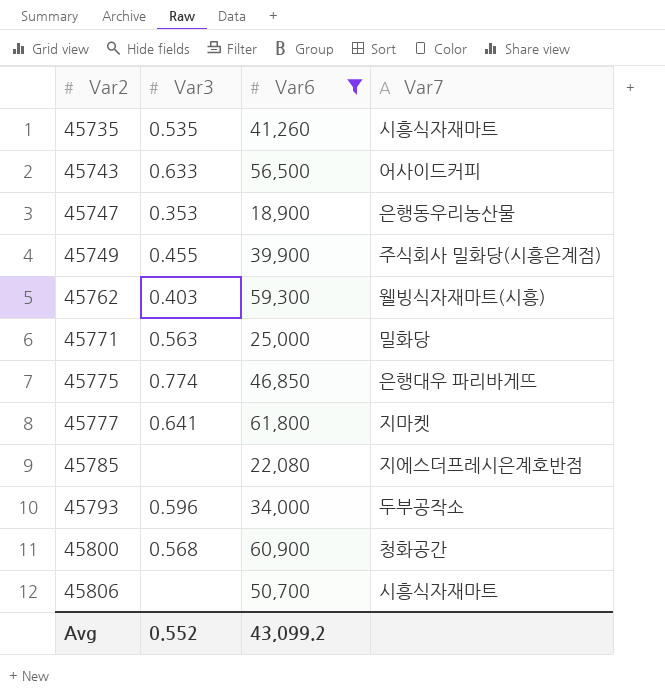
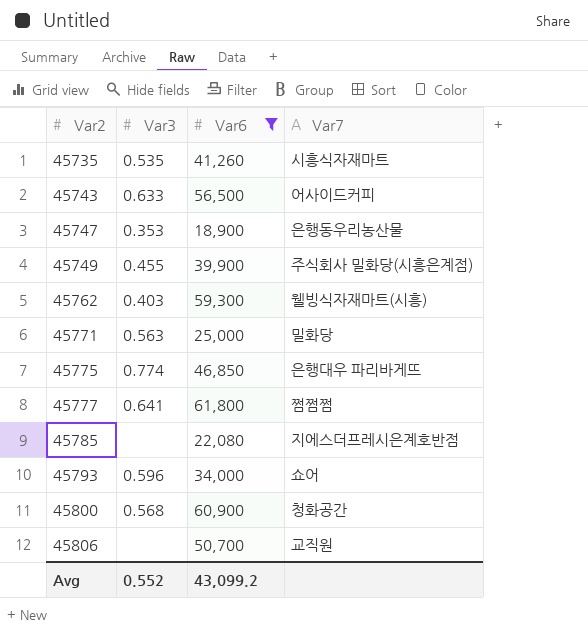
45777 | Var7: 지마켓 -> 쩜쩜쩜
45793 | Var7: 두부공작소 -> 쇼어
45806 | Var7: 시흥식자재마트 -> 교직원

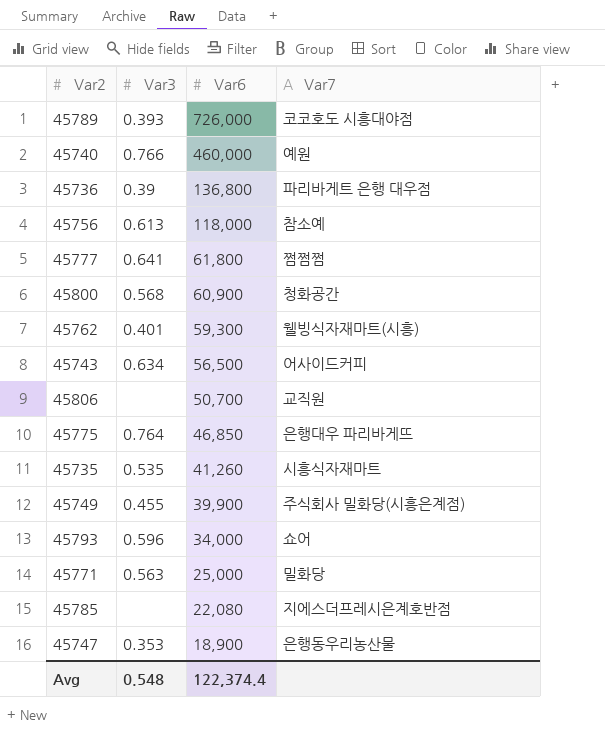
filter: Var6 <= 61,800 -> none
row order: Var2 ascending -> Var6 descending
45762 | Var3: 0.403 -> 0.401
45743 | Var3: 0.633 -> 0.634
45775 | Var3: 0.774 -> 0.764
Avg | Var3: 0.552 -> 0.548
Avg | Var6: 43,099.2 -> 122,374.4

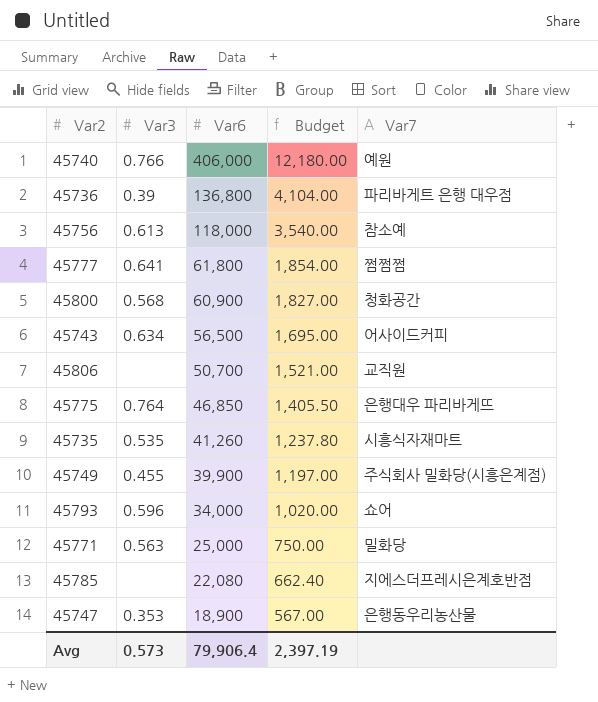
column Budget | formula: none -> [Var6] * 0.03
row 45789: 0.393 | 726,000 | 코코호도 시흥대야점 -> none
row 45762: 0.401 | 59,300 | 웰빙식자재마트(시흥) -> none
45740 | Var6: 460,000 -> 406,000
Avg | Var3: 0.548 -> 0.573
Avg | Var6: 122,374.4 -> 79,906.4

